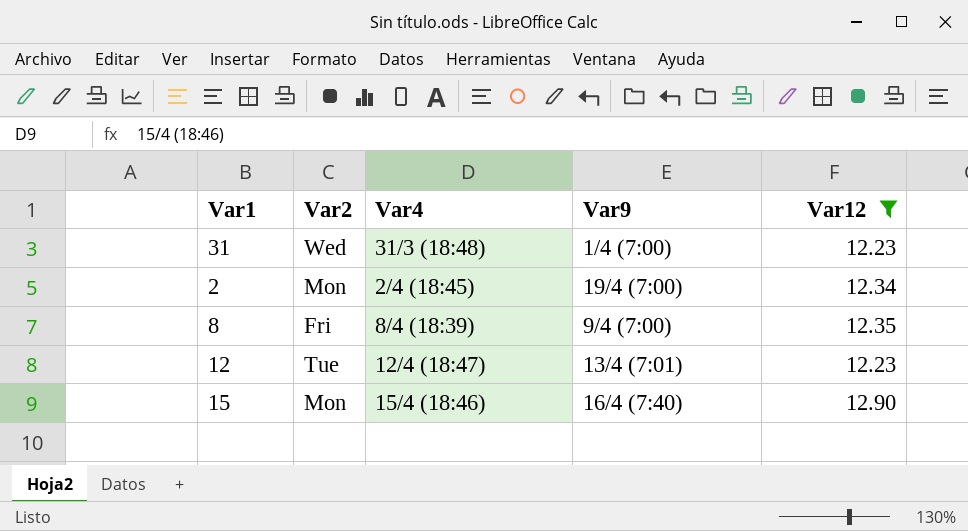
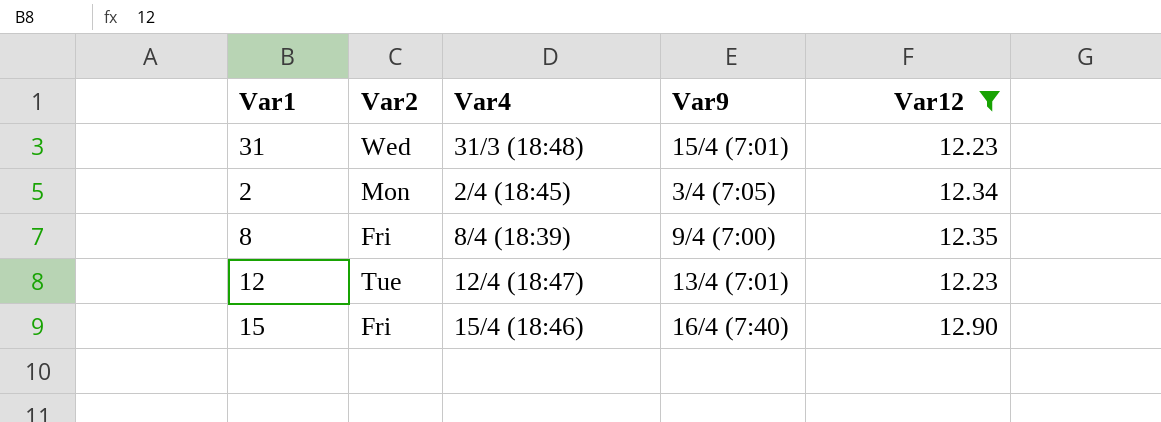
31 | Var9: 1/4 (7:00) -> 15/4 (7:01)
2 | Var9: 19/4 (7:00) -> 3/4 (7:05)
15 | Var2: Mon -> Fri

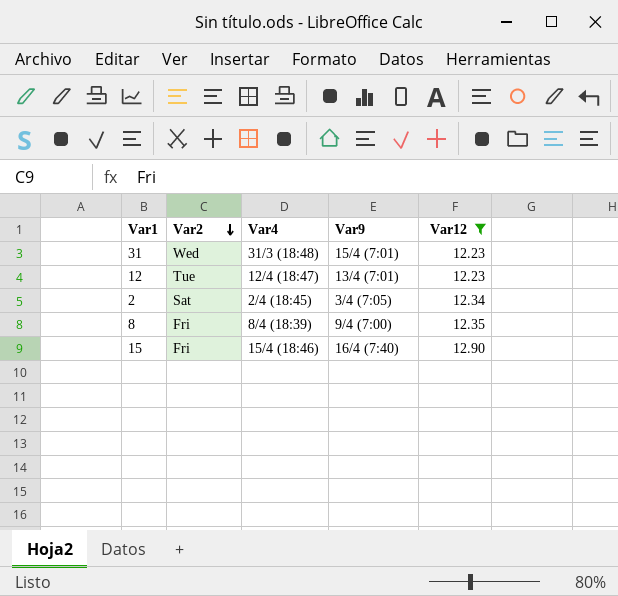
row order: none -> Var2 descending
2 | Var2: Mon -> Sat

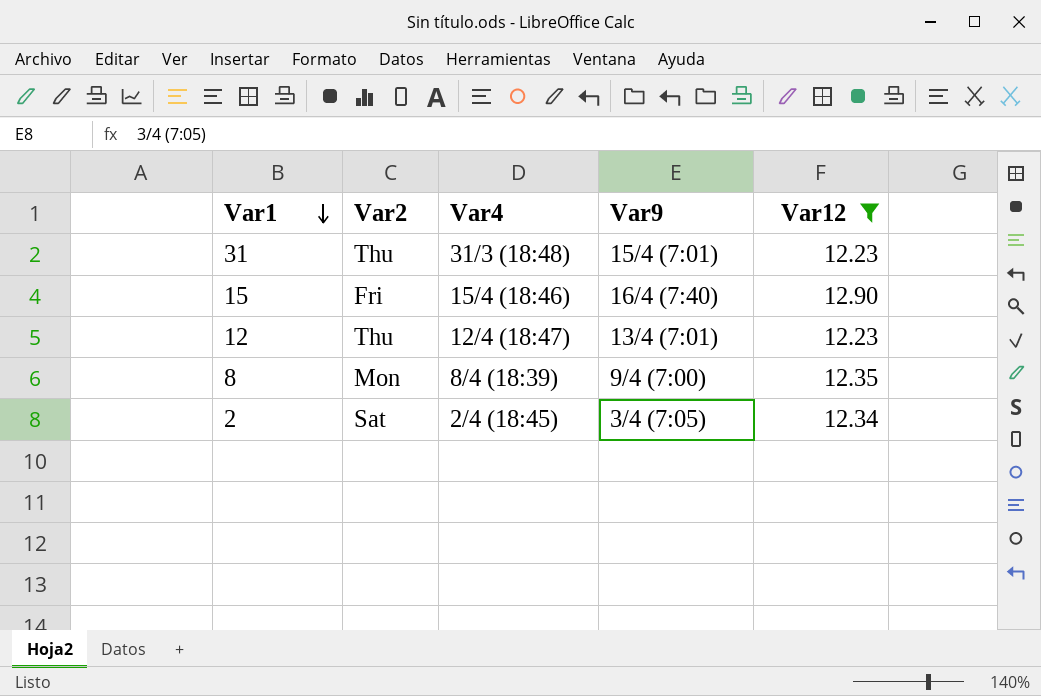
row order: Var2 descending -> Var1 descending
31 | Var2: Wed -> Thu
12 | Var2: Tue -> Thu
8 | Var2: Fri -> Mon

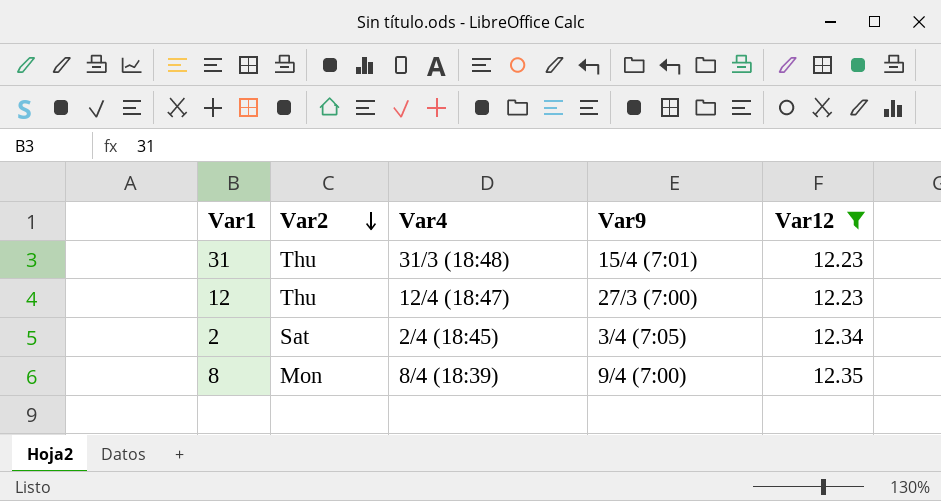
row order: Var1 descending -> Var2 descending
row 15: Fri | 15/4 (18:46) | 16/4 (7:40) | 12.90 -> none
12 | Var9: 13/4 (7:01) -> 27/3 (7:00)

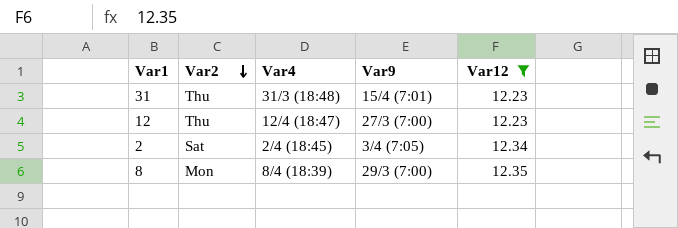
8 | Var9: 9/4 (7:00) -> 29/3 (7:00)

